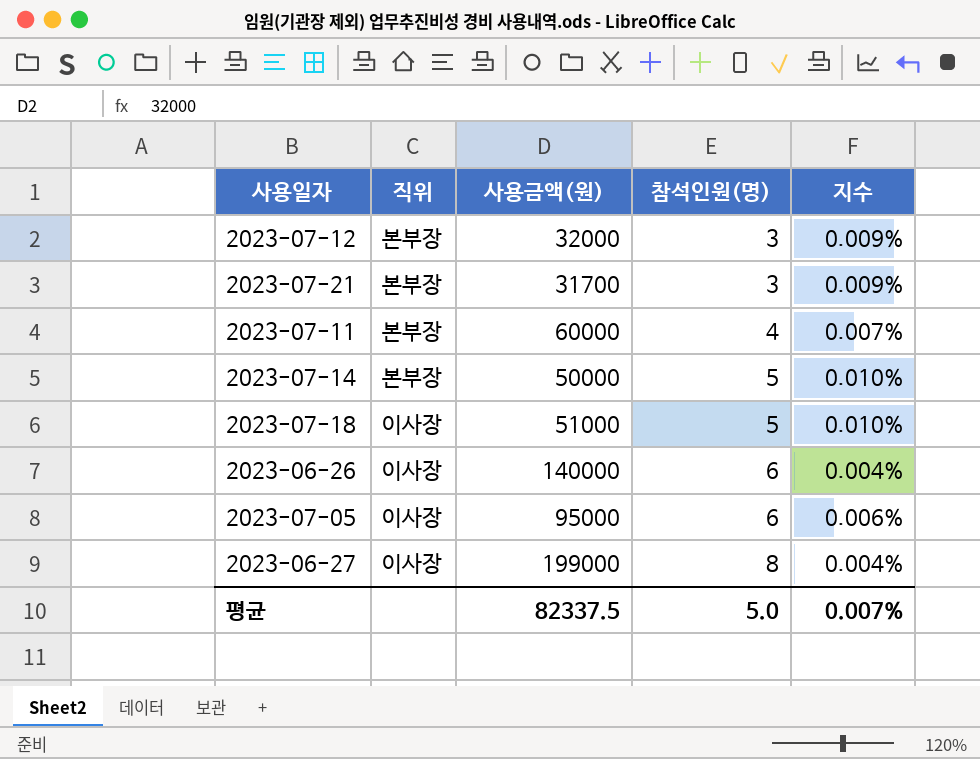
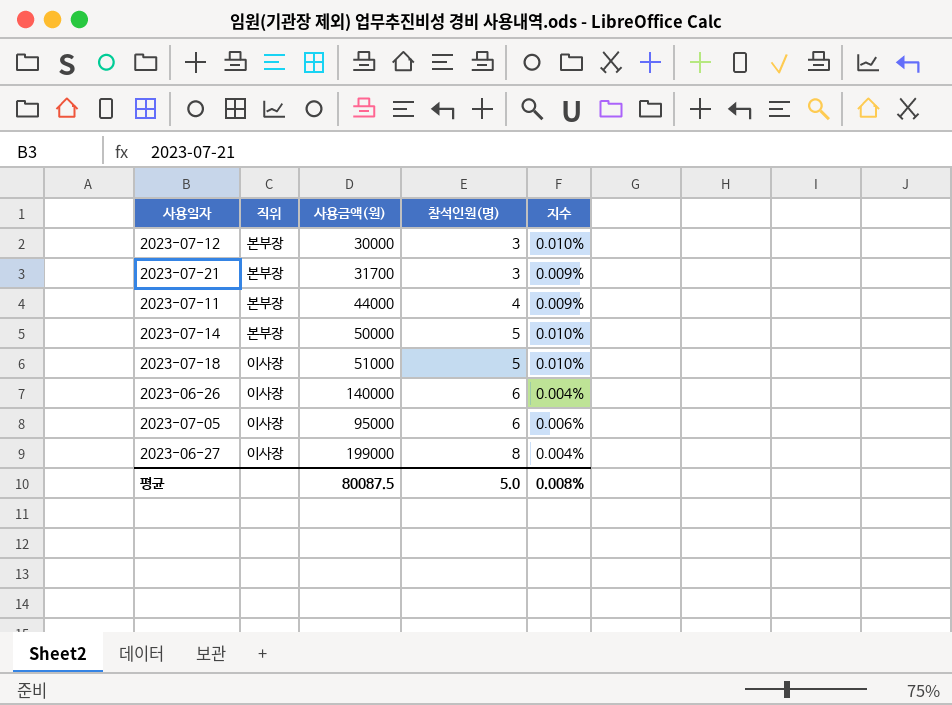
2023-07-12 | 사용금액(원): 32000 -> 30000
2023-07-12 | 지수: 0.009% -> 0.010%
2023-07-11 | 사용금액(원): 60000 -> 44000
2023-07-11 | 지수: 0.007% -> 0.009%
평균 | 사용금액(원): 82337.5 -> 80087.5
평균 | 지수: 0.007% -> 0.008%

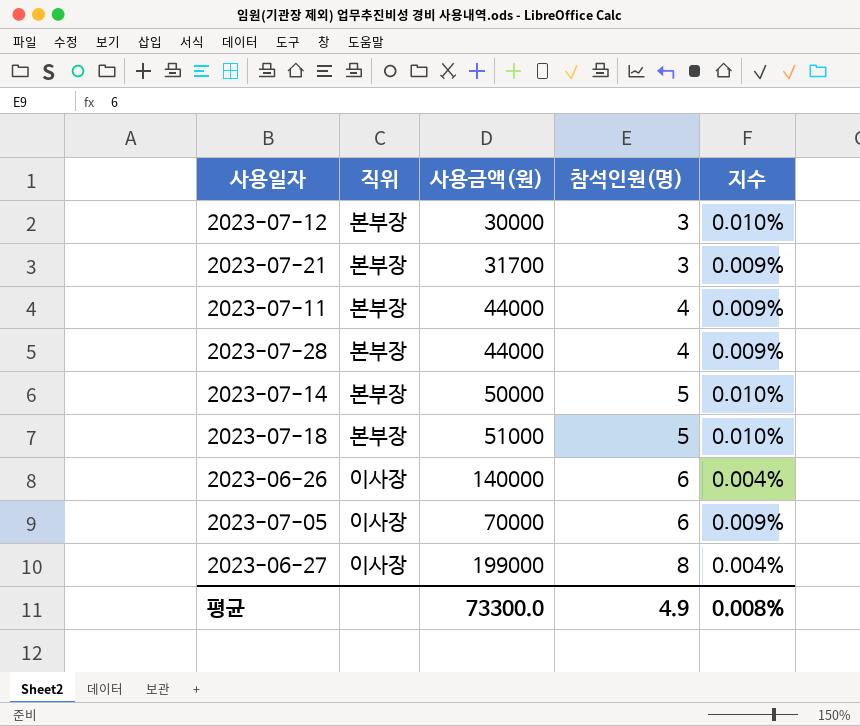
row 2023-07-28: none -> 본부장 | 44000 | 4 | 0.009%
2023-07-18 | 직위: 이사장 -> 본부장
2023-07-05 | 사용금액(원): 95000 -> 70000
2023-07-05 | 지수: 0.006% -> 0.009%
평균 | 사용금액(원): 80087.5 -> 73300.0
평균 | 참석인원(명): 5.0 -> 4.9

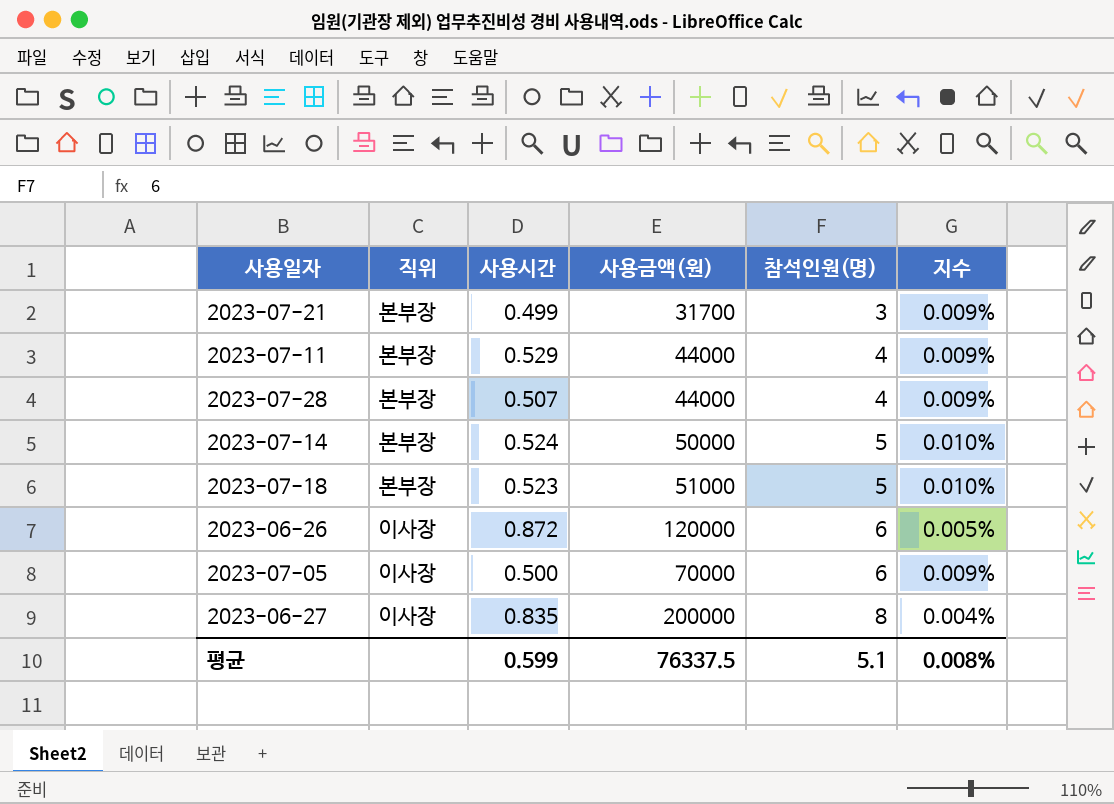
column 사용시간 | position: none -> 3
row 2023-07-12: 본부장 | 30000 | 3 | 0.010% -> none
2023-06-26 | 사용금액(원): 140000 -> 120000
2023-06-26 | 지수: 0.004% -> 0.005%
2023-06-27 | 사용금액(원): 199000 -> 200000
평균 | 사용금액(원): 73300.0 -> 76337.5
평균 | 참석인원(명): 4.9 -> 5.1

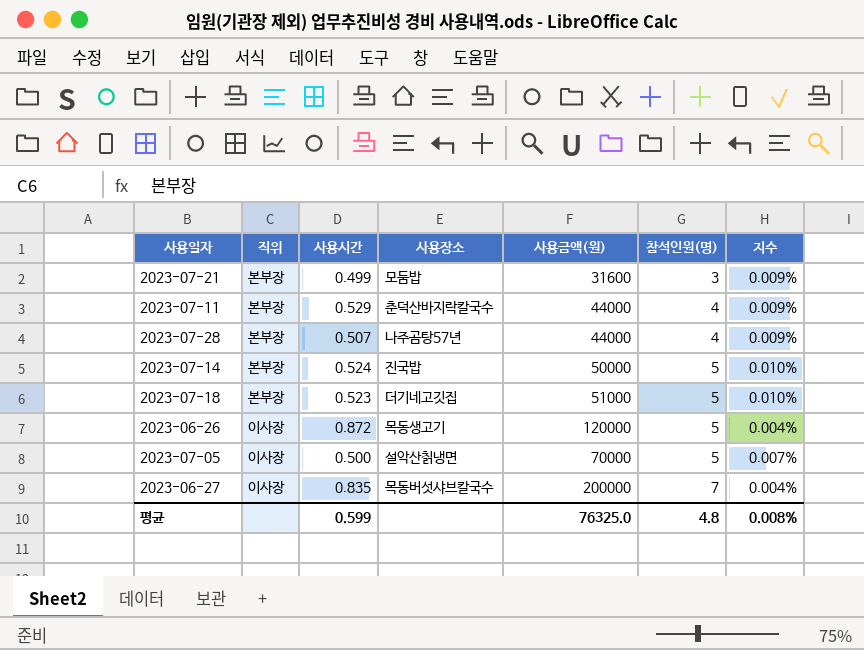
column 사용장소 | position: none -> 4
2023-07-21 | 사용금액(원): 31700 -> 31600
2023-06-26 | 참석인원(명): 6 -> 5
2023-06-26 | 지수: 0.005% -> 0.004%
2023-07-05 | 참석인원(명): 6 -> 5
2023-07-05 | 지수: 0.009% -> 0.007%
2023-06-27 | 참석인원(명): 8 -> 7
평균 | 사용금액(원): 76337.5 -> 76325.0
평균 | 참석인원(명): 5.1 -> 4.8

